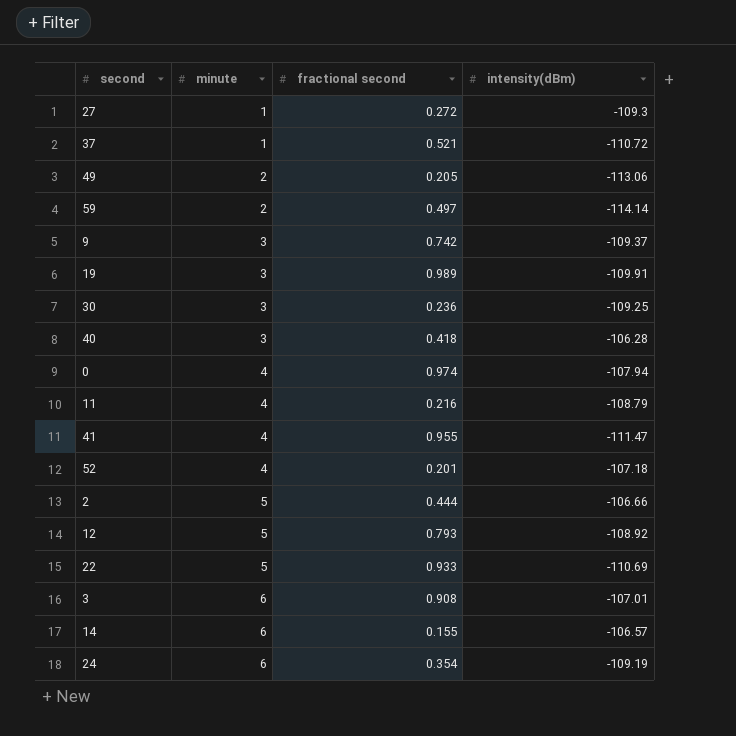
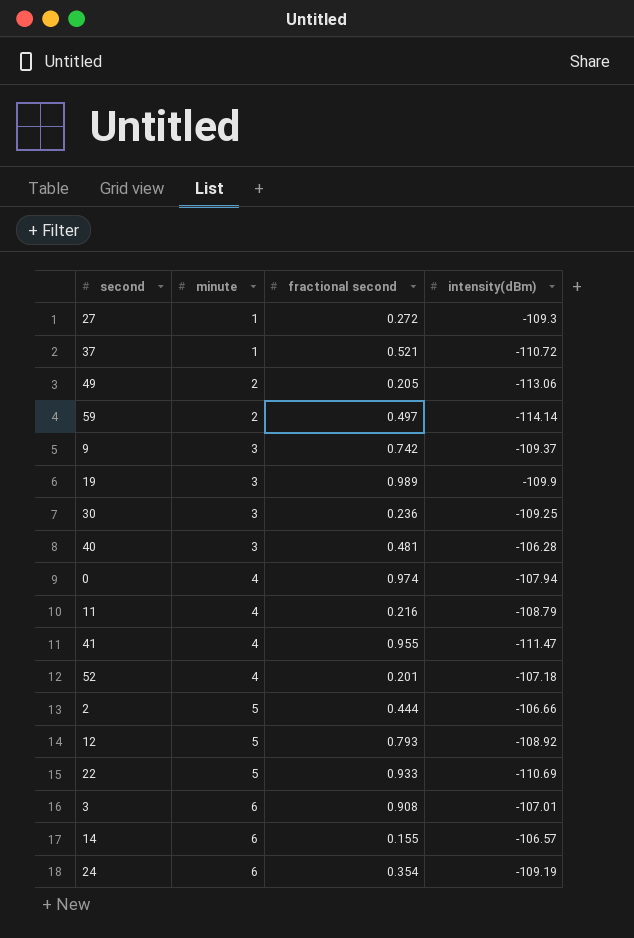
19 | intensity(dBm): -109.91 -> -109.9
40 | fractional second: 0.418 -> 0.481

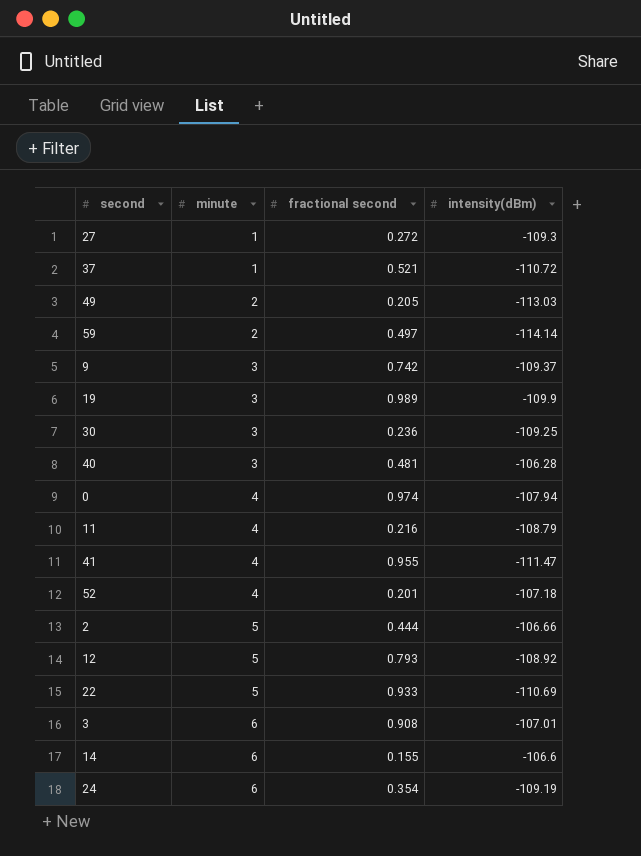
49 | intensity(dBm): -113.06 -> -113.03
14 | intensity(dBm): -106.57 -> -106.6

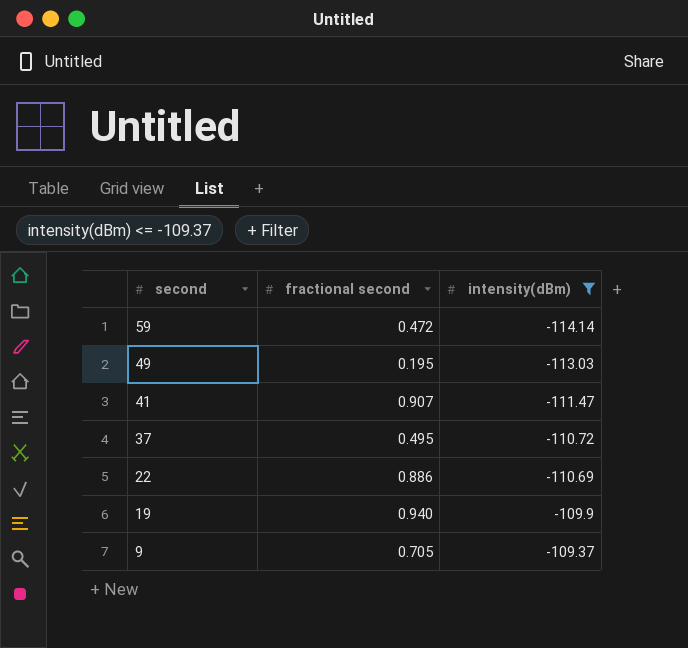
filter: none -> intensity(dBm) <= -109.37
row order: minute ascending -> second descending
column minute | position: 2 -> none
59 | fractional second: 0.497 -> 0.472
49 | fractional second: 0.205 -> 0.195
41 | fractional second: 0.955 -> 0.907
37 | fractional second: 0.521 -> 0.495
22 | fractional second: 0.933 -> 0.886
19 | fractional second: 0.989 -> 0.940
9 | fractional second: 0.742 -> 0.705

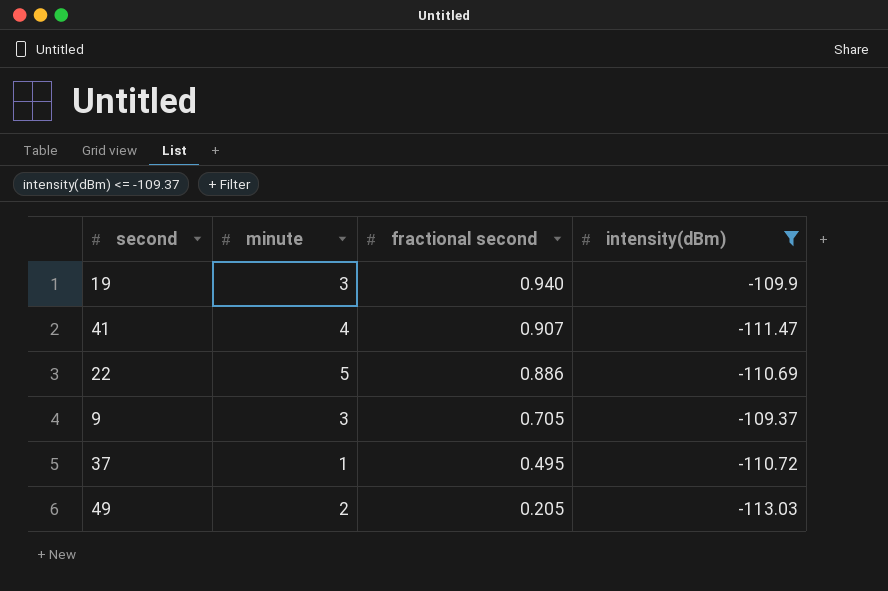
row order: second descending -> fractional second descending
column minute | position: none -> 2
row 59: 0.472 | -114.14 -> none
49 | fractional second: 0.195 -> 0.205

